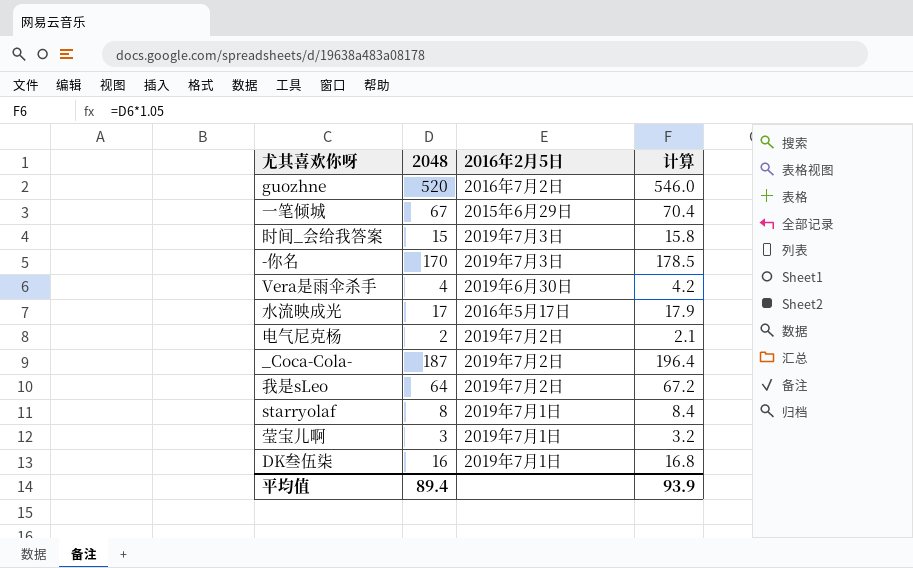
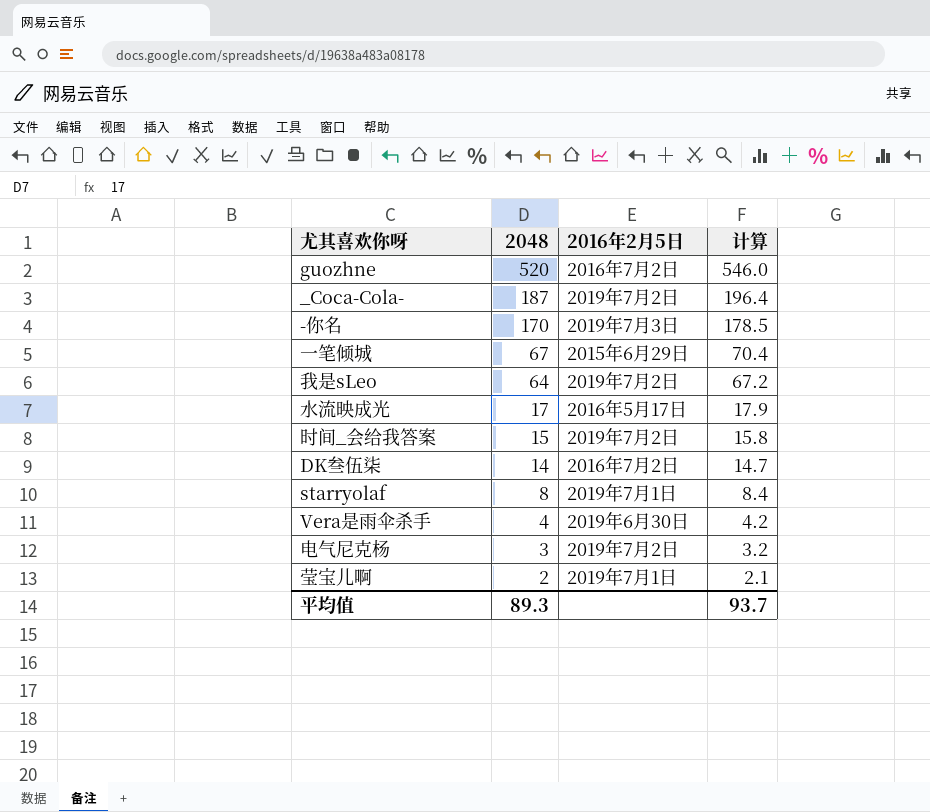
row order: none -> 2048 descending
时间_会给我答案 | 2016年2月5日: 2019年7月3日 -> 2019年7月2日
DK叁伍柒 | 2048: 16 -> 14
DK叁伍柒 | 2016年2月5日: 2019年7月1日 -> 2016年7月2日
DK叁伍柒 | 计算: 16.8 -> 14.7
电气尼克杨 | 2048: 2 -> 3
电气尼克杨 | 计算: 2.1 -> 3.2
莹宝儿啊 | 2048: 3 -> 2
莹宝儿啊 | 计算: 3.2 -> 2.1
平均值 | 2048: 89.4 -> 89.3
平均值 | 计算: 93.9 -> 93.7

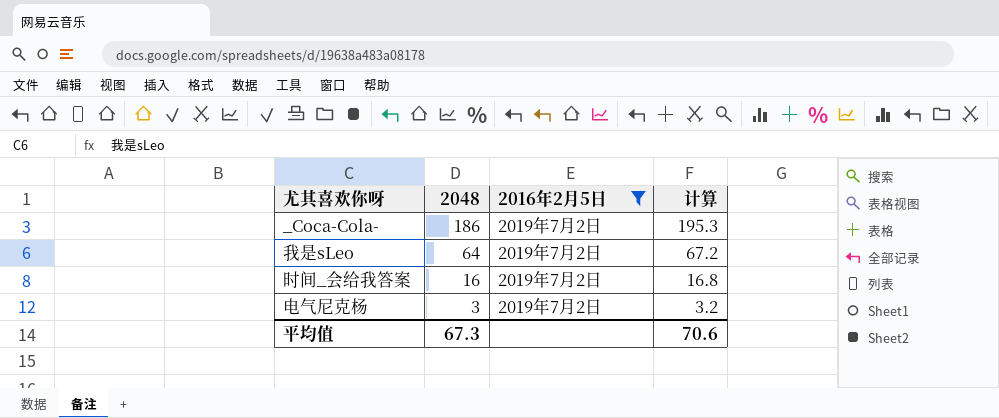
filter: none -> 2016年2月5日 = 2019年7月2日
_Coca-Cola- | 2048: 187 -> 186
_Coca-Cola- | 计算: 196.4 -> 195.3
时间_会给我答案 | 2048: 15 -> 16
时间_会给我答案 | 计算: 15.8 -> 16.8
平均值 | 2048: 89.3 -> 67.3
平均值 | 计算: 93.7 -> 70.6

